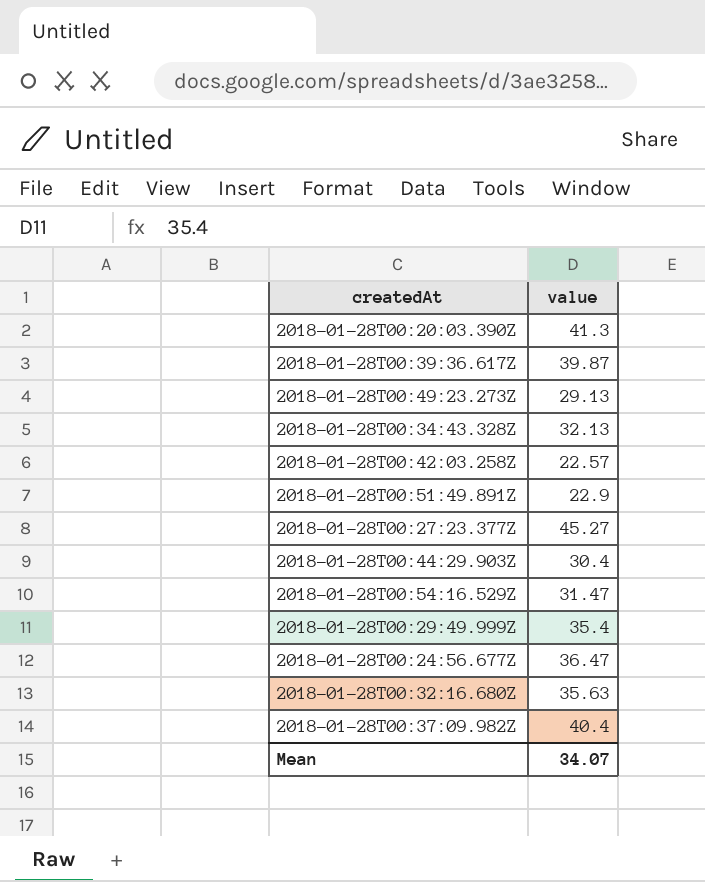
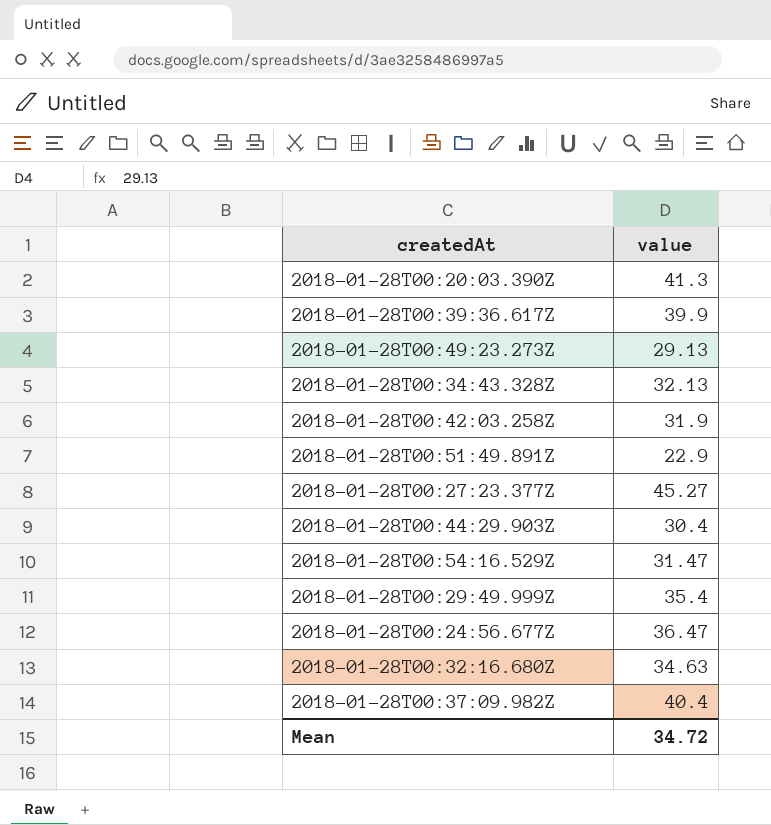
2018-01-28T00:39:36.617Z | value: 39.87 -> 39.9
2018-01-28T00:42:03.258Z | value: 22.57 -> 31.9
2018-01-28T00:32:16.680Z | value: 35.63 -> 34.63
Mean | value: 34.07 -> 34.72

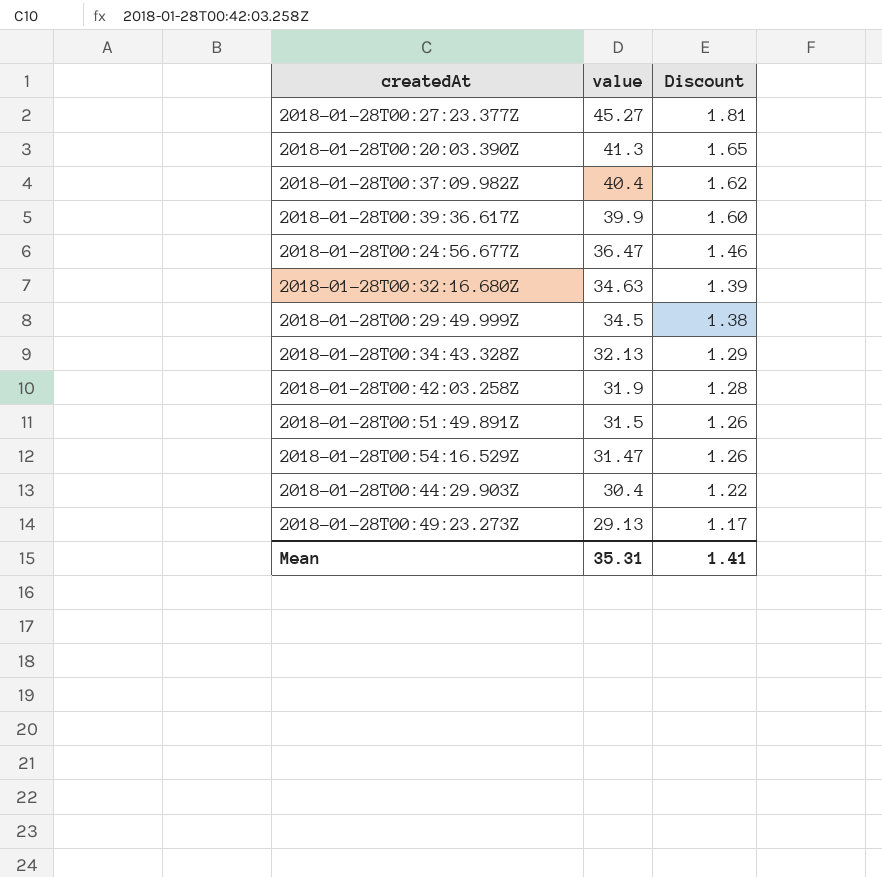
row order: none -> value descending
column Discount | formula: none -> [value] * 0.04
2018-01-28T00:29:49.999Z | value: 35.4 -> 34.5
2018-01-28T00:51:49.891Z | value: 22.9 -> 31.5
Mean | value: 34.72 -> 35.31

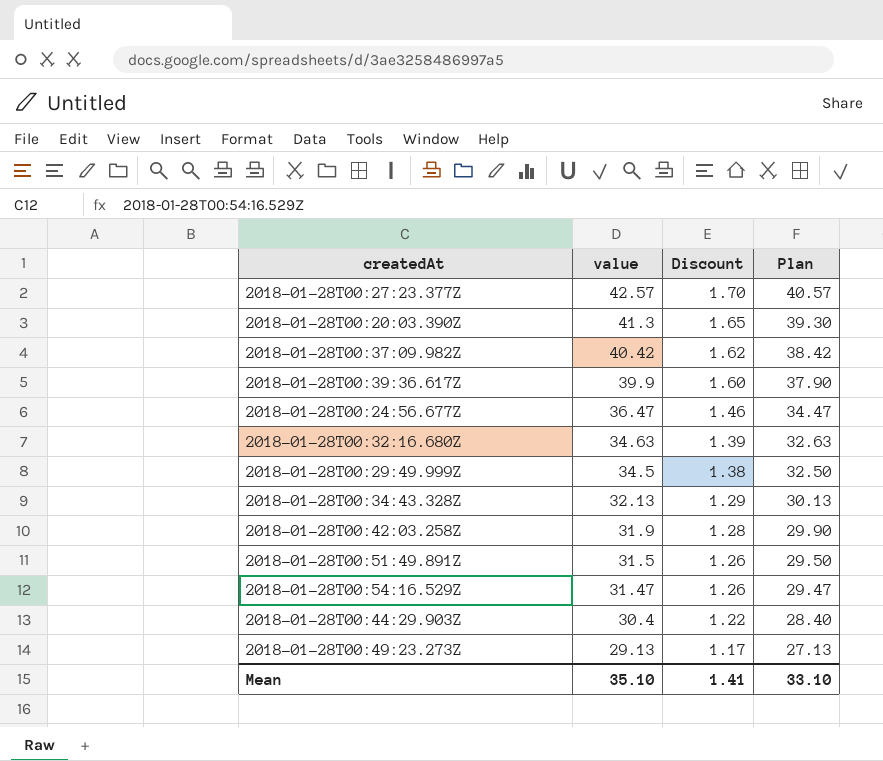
column Plan | formula: none -> [value] - 2
2018-01-28T00:27:23.377Z | value: 45.27 -> 42.57
2018-01-28T00:27:23.377Z | Discount: 1.81 -> 1.70
2018-01-28T00:37:09.982Z | value: 40.4 -> 40.42
Mean | value: 35.31 -> 35.10

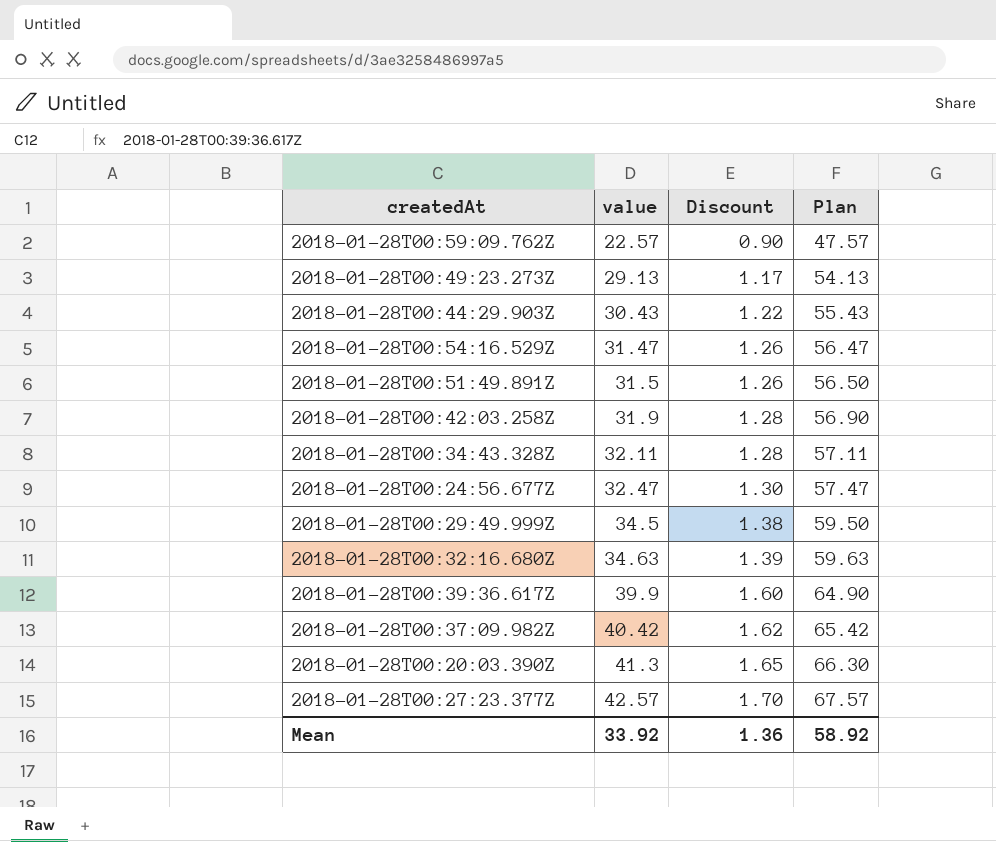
row order: value descending -> value ascending
column Plan | formula: [value] - 2 -> [value] + 25
row 2018-01-28T00:59:09.762Z: none -> 22.57 | 0.90 | 47.57
2018-01-28T00:44:29.903Z | value: 30.4 -> 30.43
2018-01-28T00:34:43.328Z | value: 32.13 -> 32.11
2018-01-28T00:34:43.328Z | Discount: 1.29 -> 1.28
2018-01-28T00:24:56.677Z | value: 36.47 -> 32.47
2018-01-28T00:24:56.677Z | Discount: 1.46 -> 1.30
Mean | value: 35.10 -> 33.92
Mean | Discount: 1.41 -> 1.36
Mean | Plan: 33.10 -> 58.92

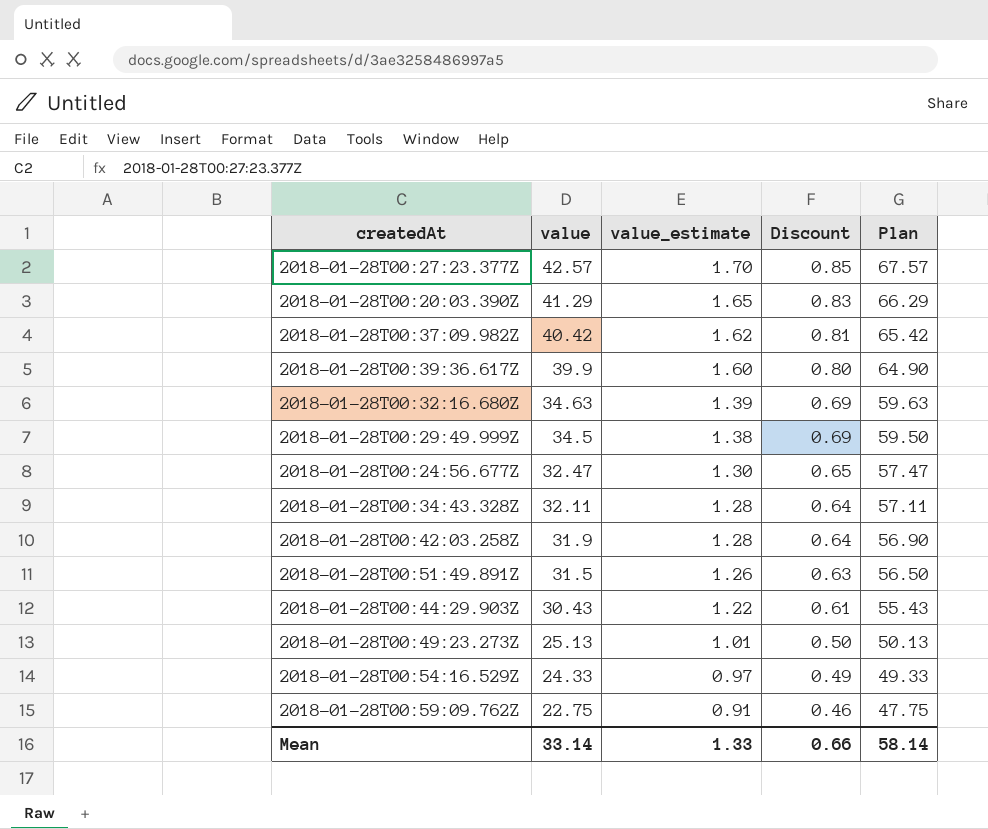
row order: value ascending -> value descending
column value_estimate | formula: none -> [value] * 0.04
column Discount | formula: [value] * 0.04 -> [value] * 0.02
2018-01-28T00:20:03.390Z | value: 41.3 -> 41.29
2018-01-28T00:20:03.390Z | Plan: 66.30 -> 66.29
2018-01-28T00:49:23.273Z | value: 29.13 -> 25.13
2018-01-28T00:49:23.273Z | Plan: 54.13 -> 50.13
2018-01-28T00:54:16.529Z | value: 31.47 -> 24.33
2018-01-28T00:54:16.529Z | Plan: 56.47 -> 49.33
2018-01-28T00:59:09.762Z | value: 22.57 -> 22.75
2018-01-28T00:59:09.762Z | Plan: 47.57 -> 47.75
Mean | value: 33.92 -> 33.14
Mean | Discount: 1.36 -> 0.66
Mean | Plan: 58.92 -> 58.14

